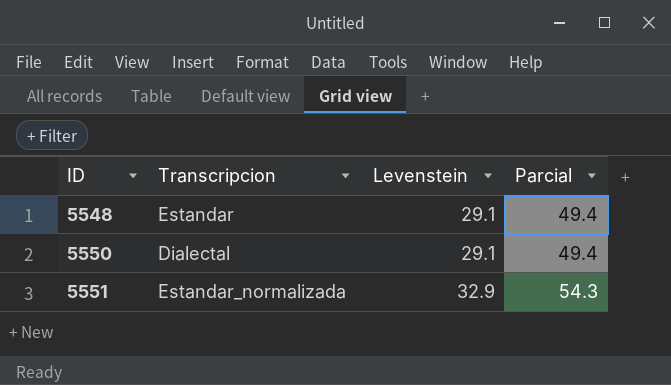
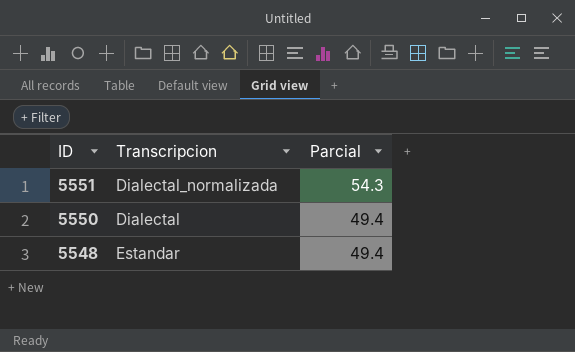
row order: ID ascending -> ID descending
column Levenstein | position: 3 -> none
5551 | Transcripcion: Estandar_normalizada -> Dialectal_normalizada

